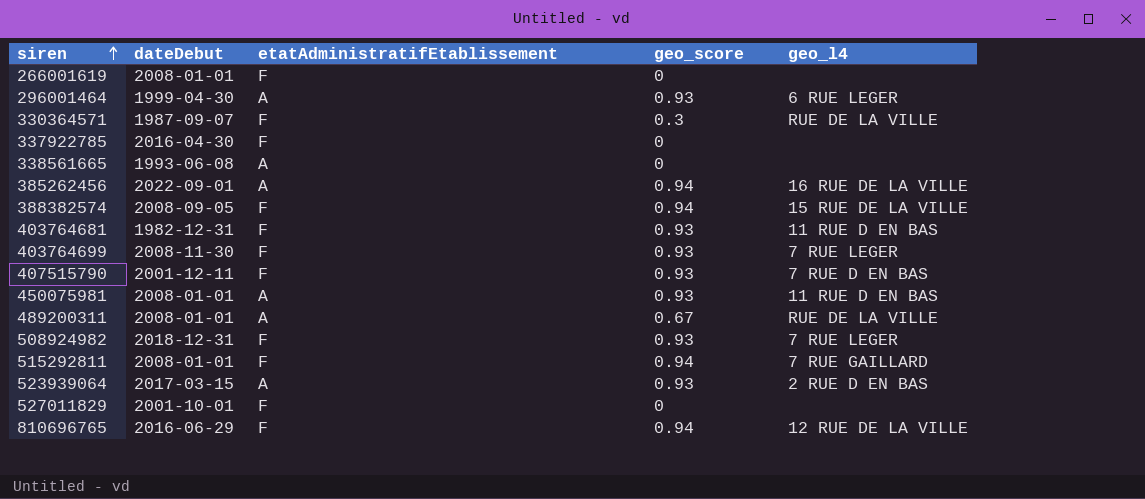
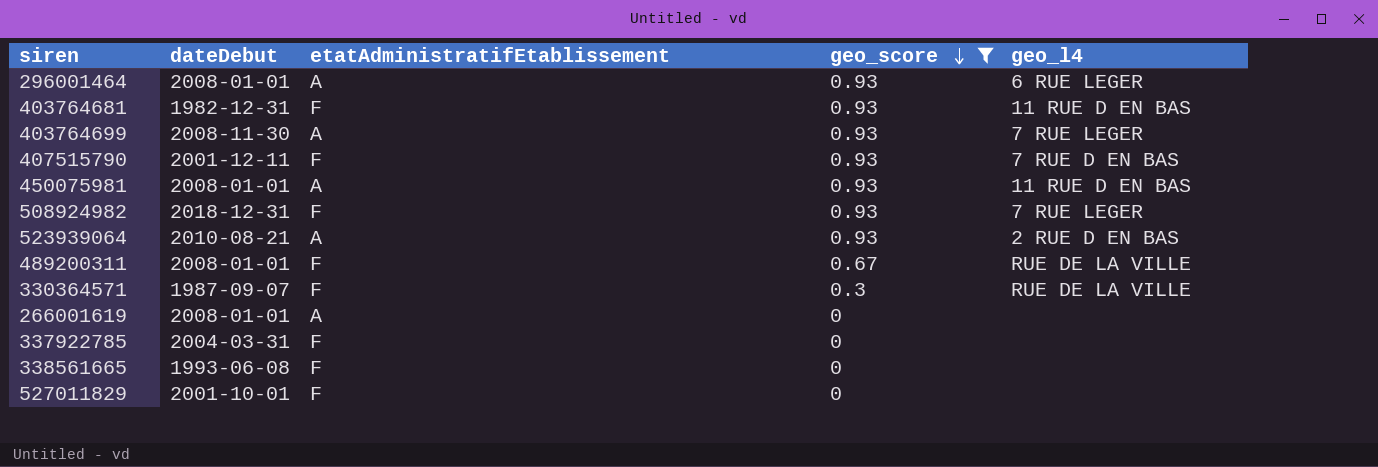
filter: none -> geo_score != 0.94
row order: siren ascending -> geo_score descending
296001464 | dateDebut: 1999-04-30 -> 2008-01-01
403764699 | etatAdministratifEtablissement: F -> A
523939064 | dateDebut: 2017-03-15 -> 2010-08-21
489200311 | etatAdministratifEtablissement: A -> F
266001619 | etatAdministratifEtablissement: F -> A
337922785 | dateDebut: 2016-04-30 -> 2004-03-31
338561665 | etatAdministratifEtablissement: A -> F

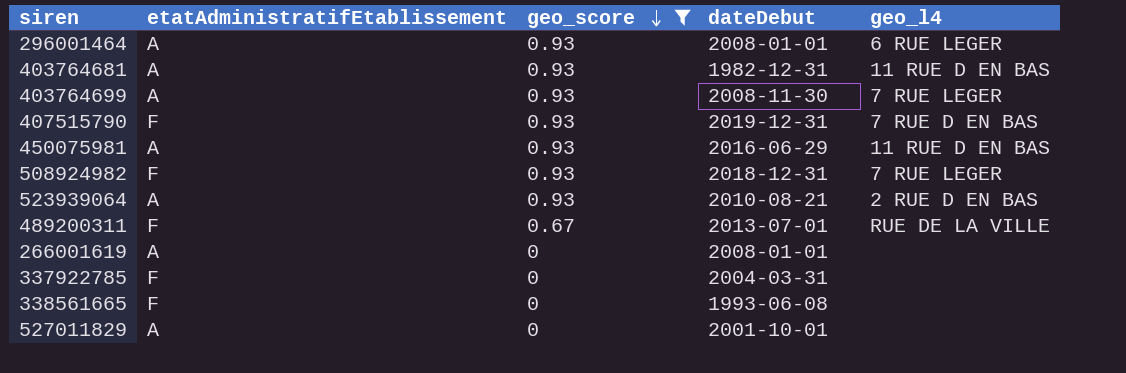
column dateDebut | position: 2 -> 4
row 330364571: 1987-09-07 | F | 0.3 | RUE DE LA VILLE -> none
403764681 | etatAdministratifEtablissement: F -> A
407515790 | dateDebut: 2001-12-11 -> 2019-12-31
450075981 | dateDebut: 2008-01-01 -> 2016-06-29
489200311 | dateDebut: 2008-01-01 -> 2013-07-01
527011829 | etatAdministratifEtablissement: F -> A

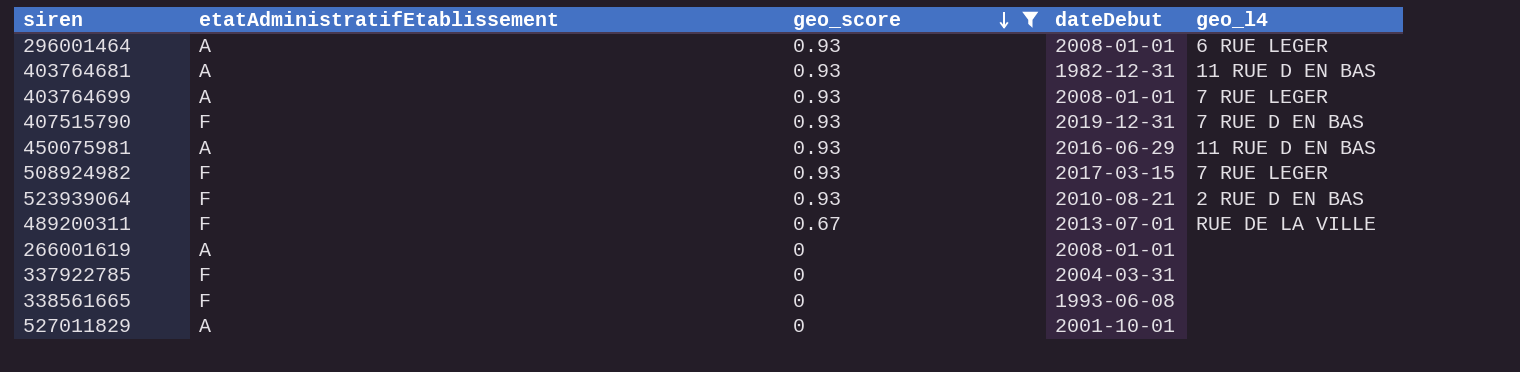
403764699 | dateDebut: 2008-11-30 -> 2008-01-01
508924982 | dateDebut: 2018-12-31 -> 2017-03-15
523939064 | etatAdministratifEtablissement: A -> F

